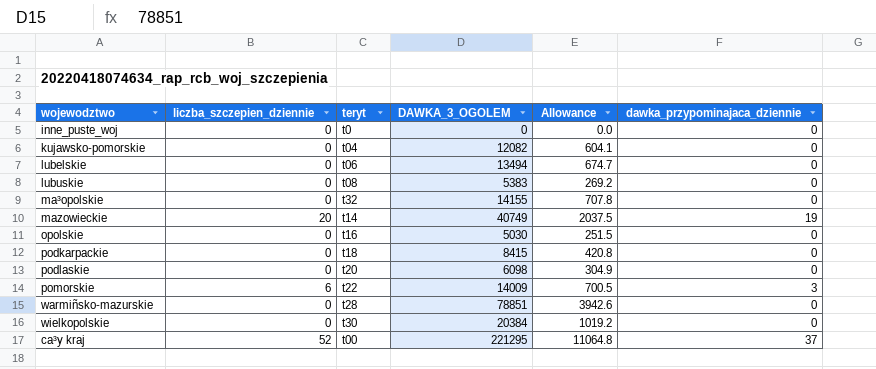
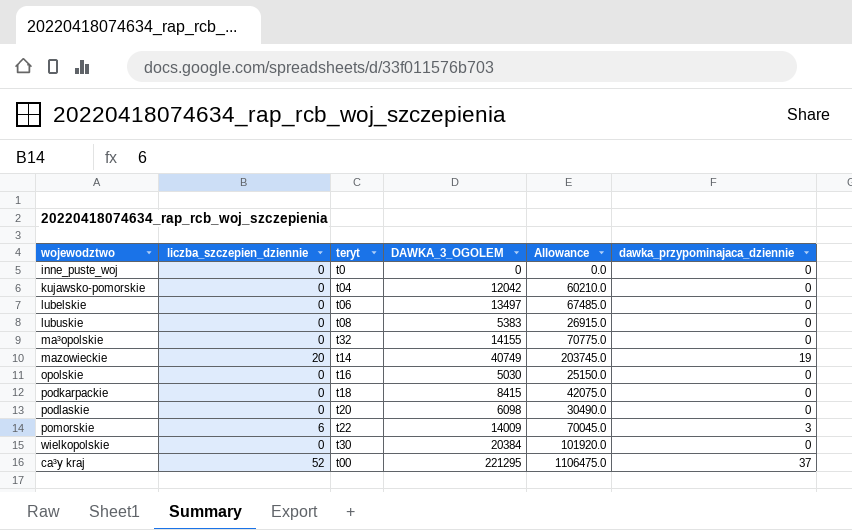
column Allowance | formula: [DAWKA_3_OGOLEM] * 0.05 -> [DAWKA_3_OGOLEM] * 5
row warmiñsko-mazurskie: 0 | t28 | 78851 | 3942.6 | 0 -> none
kujawsko-pomorskie | DAWKA_3_OGOLEM: 12082 -> 12042
lubelskie | DAWKA_3_OGOLEM: 13494 -> 13497

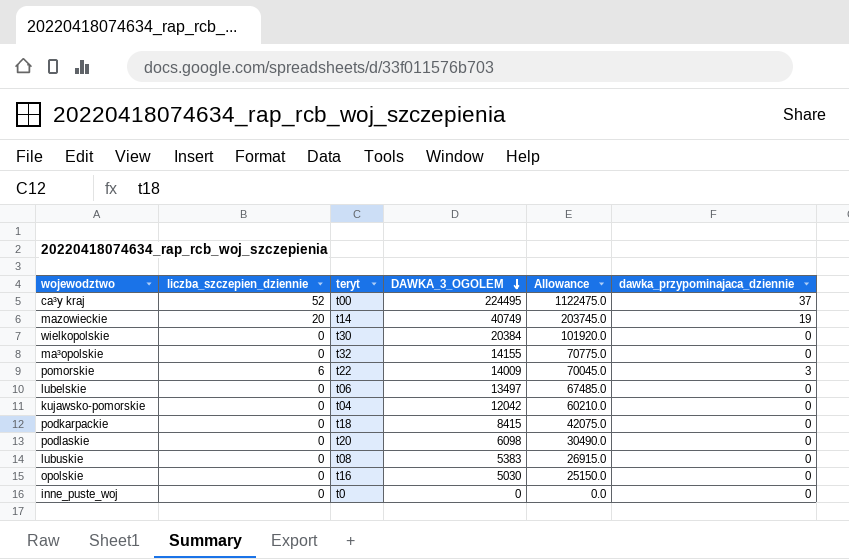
row order: none -> DAWKA_3_OGOLEM descending
ca³y kraj | DAWKA_3_OGOLEM: 221295 -> 224495
ca³y kraj | Allowance: 1106475.0 -> 1122475.0

